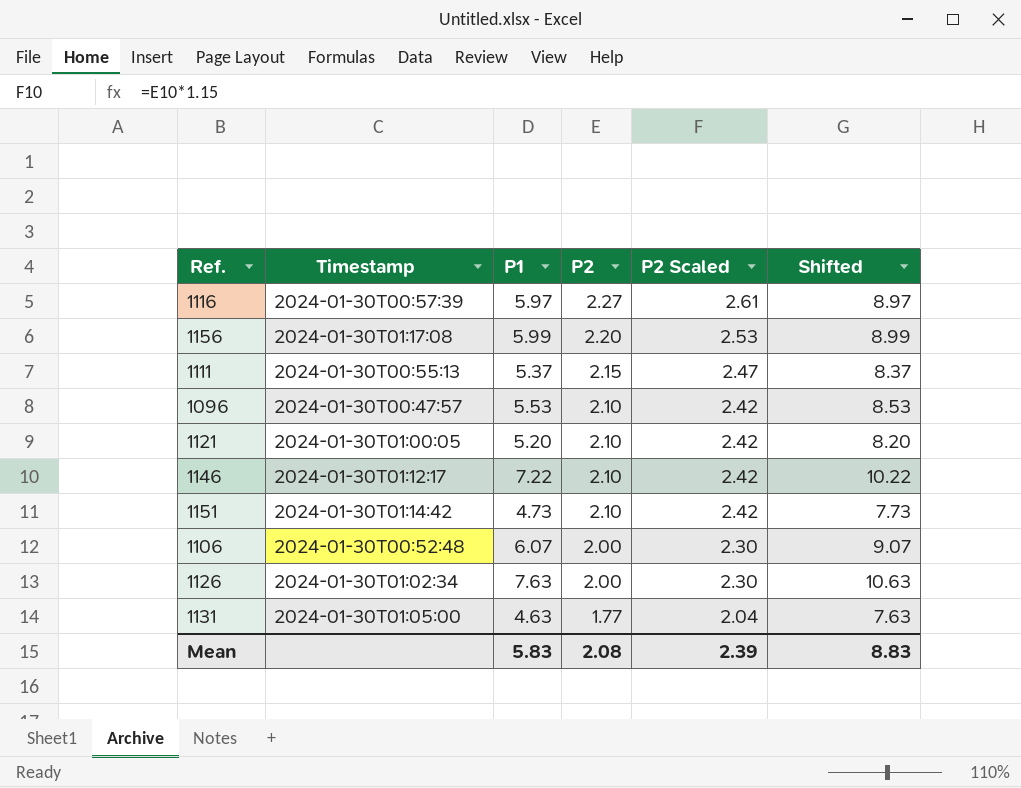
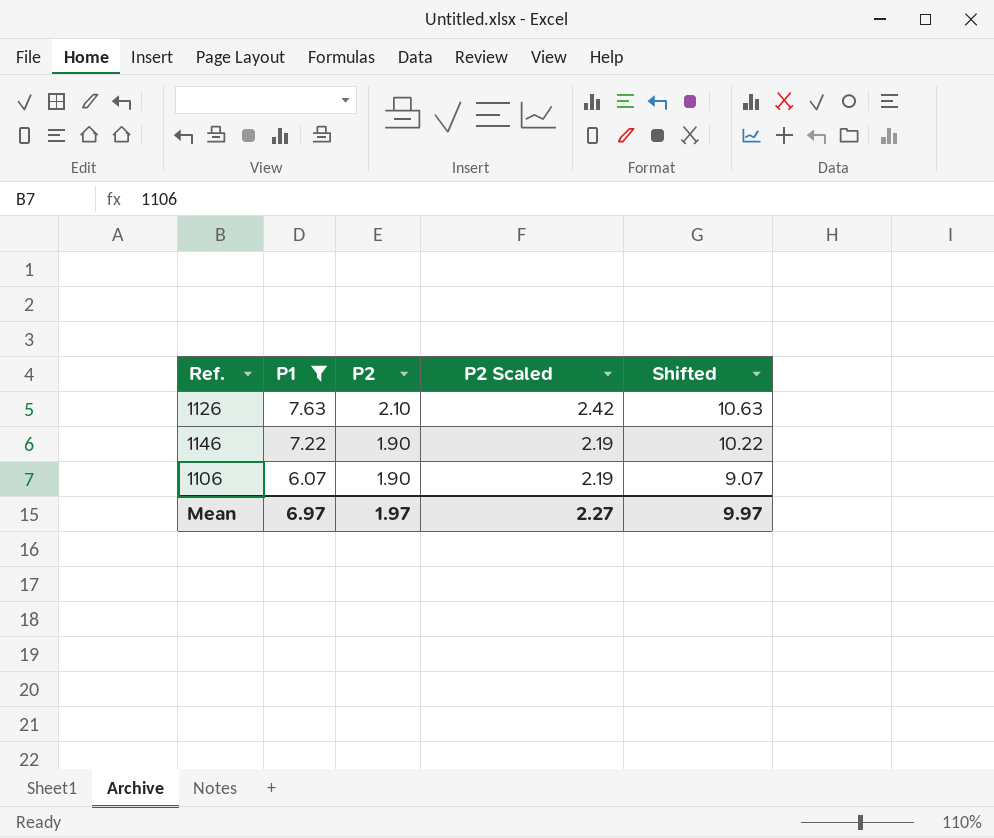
filter: none -> P1 >= 6.07
row order: P2 descending -> P1 descending
column Timestamp | position: 2 -> none
1126 | P2: 2.00 -> 2.10
1126 | P2 Scaled: 2.30 -> 2.42
1146 | P2: 2.10 -> 1.90
1146 | P2 Scaled: 2.42 -> 2.19
1106 | P2: 2.00 -> 1.90
1106 | P2 Scaled: 2.30 -> 2.19
Mean | P1: 5.83 -> 6.97
Mean | P2: 2.08 -> 1.97
Mean | P2 Scaled: 2.39 -> 2.27
Mean | Shifted: 8.83 -> 9.97

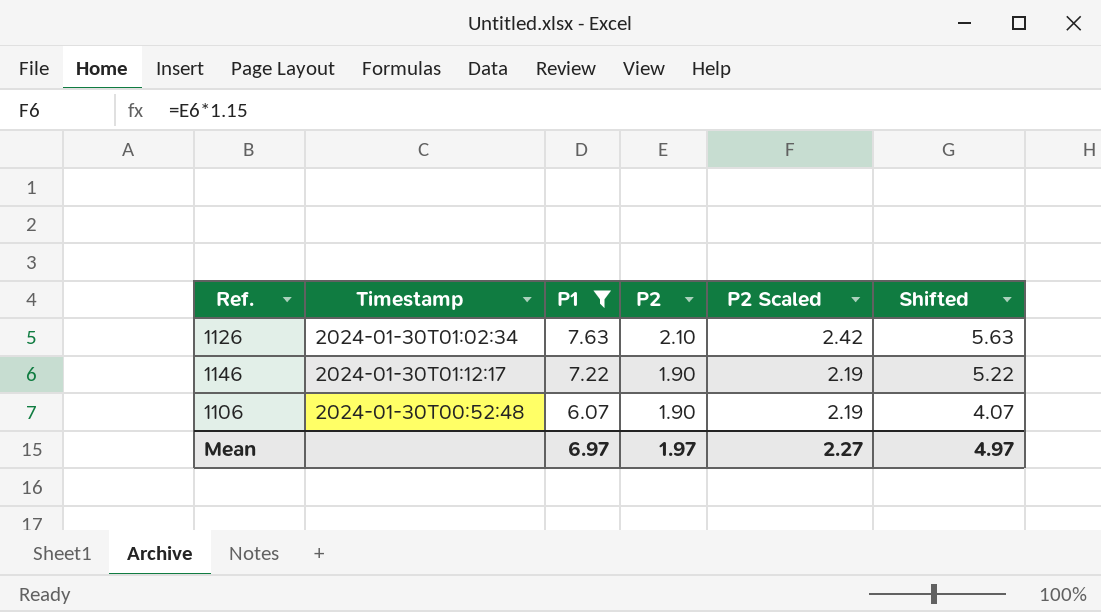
column Timestamp | position: none -> 2
column Shifted | formula: [P1] + 3 -> [P1] - 2
Mean | Shifted: 9.97 -> 4.97

